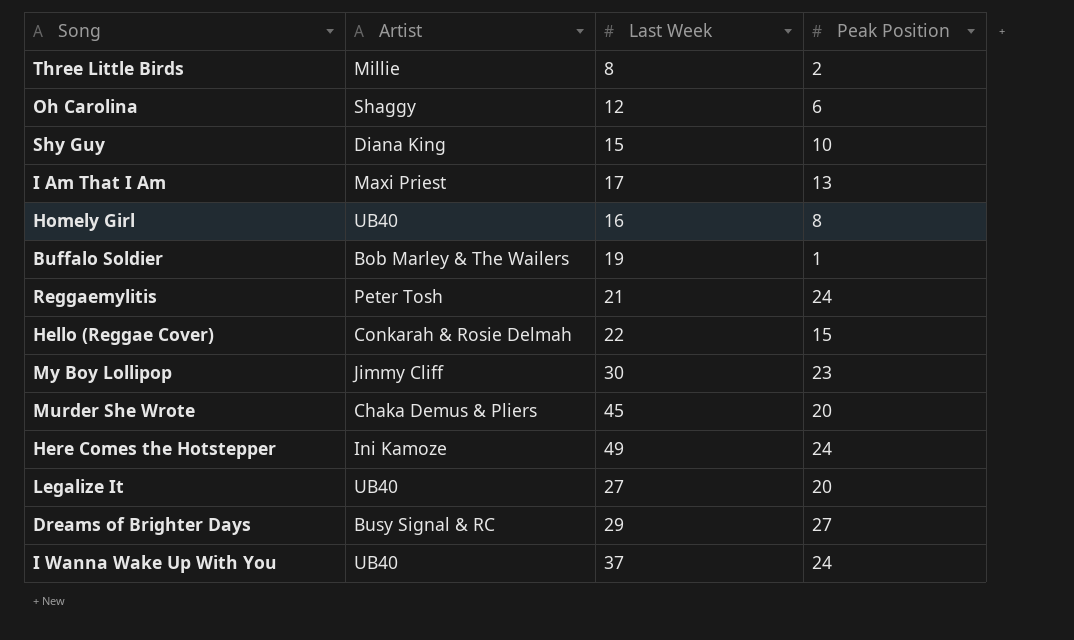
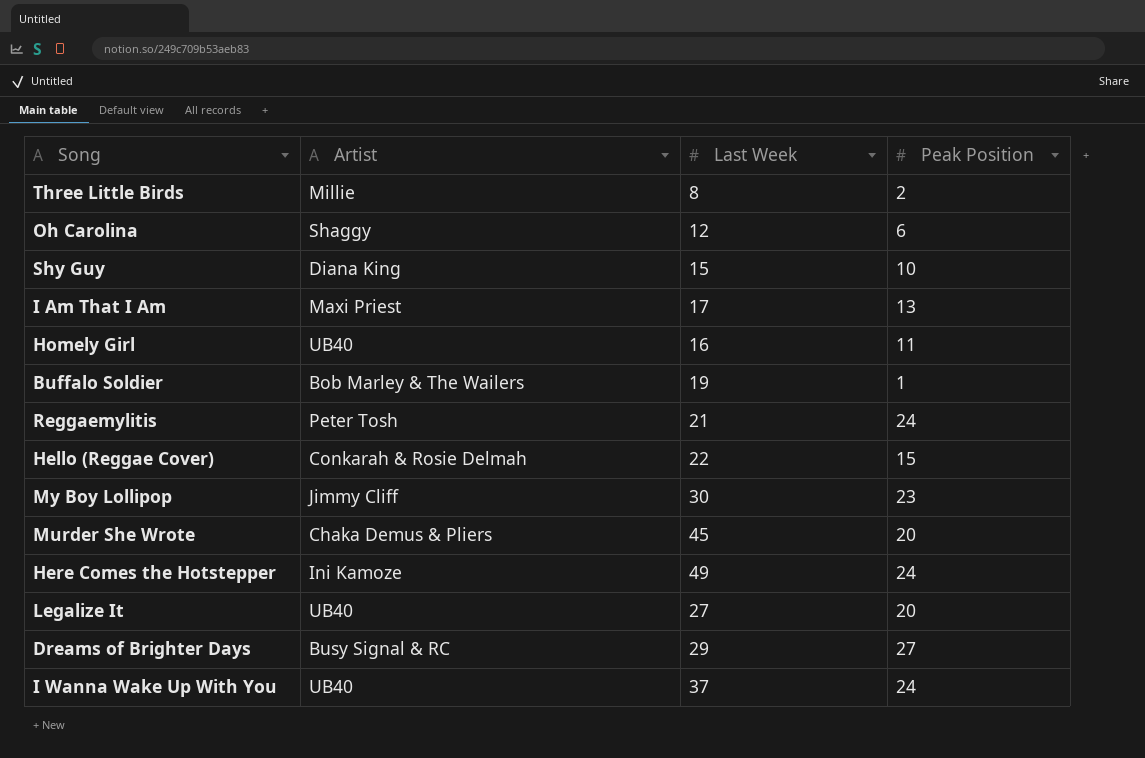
Homely Girl | Peak Position: 8 -> 11

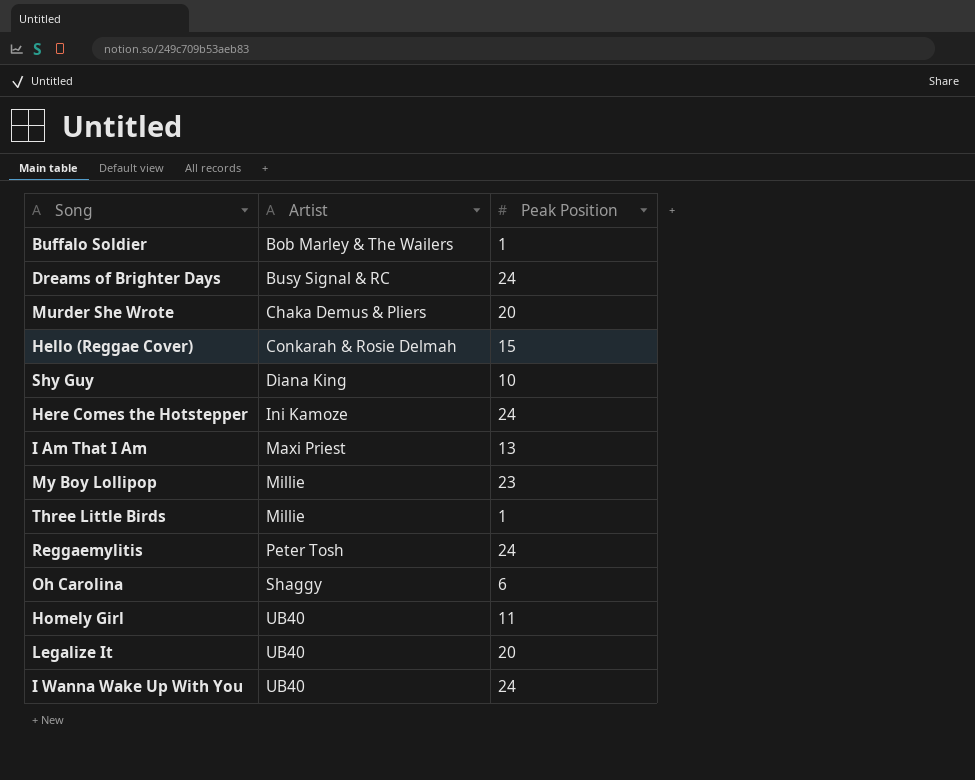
row order: none -> Artist ascending
column Last Week | position: 3 -> none
Dreams of Brighter Days | Peak Position: 27 -> 24
My Boy Lollipop | Artist: Jimmy Cliff -> Millie
Three Little Birds | Peak Position: 2 -> 1

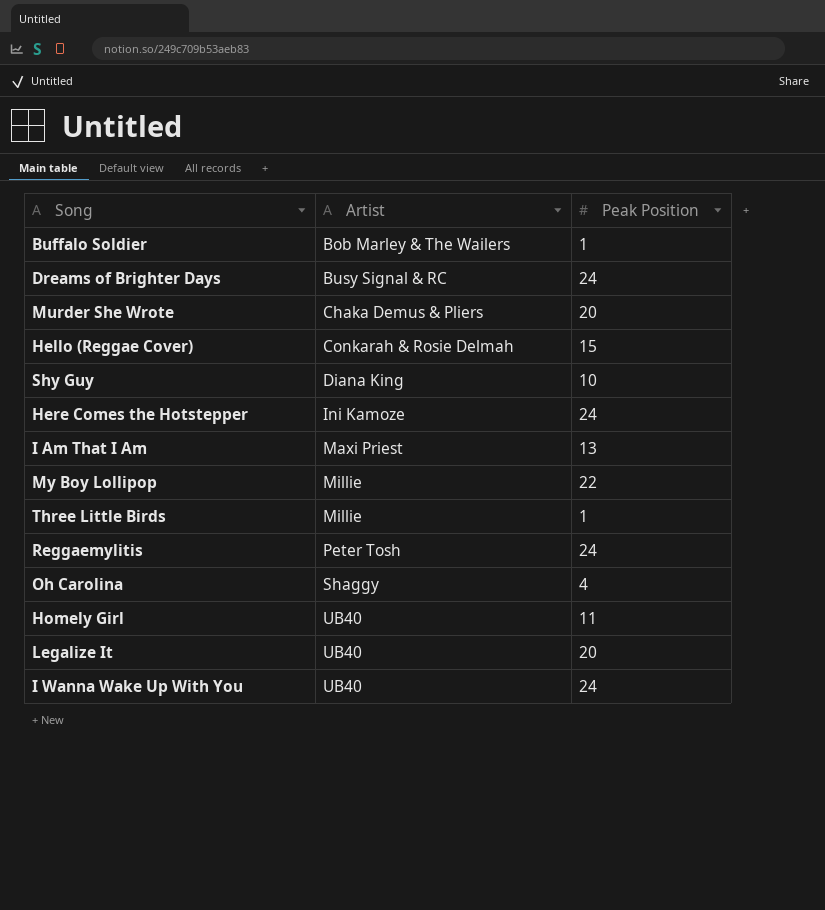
My Boy Lollipop | Peak Position: 23 -> 22
Oh Carolina | Peak Position: 6 -> 4

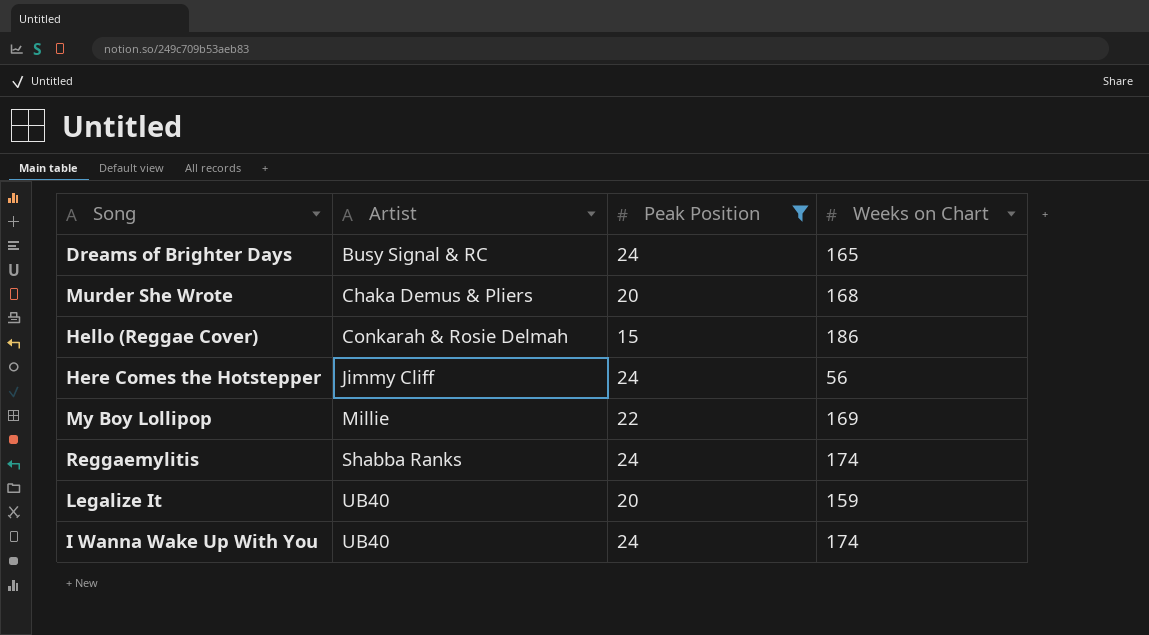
filter: none -> Peak Position >= 15
column Weeks on Chart | position: none -> 4
Here Comes the Hotstepper | Artist: Ini Kamoze -> Jimmy Cliff
Reggaemylitis | Artist: Peter Tosh -> Shabba Ranks

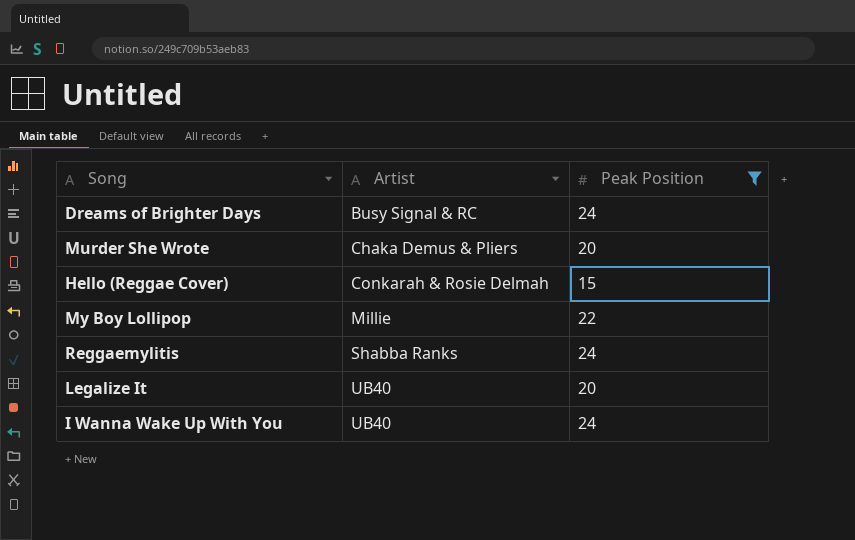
column Weeks on Chart | position: 4 -> none
row Here Comes the Hotstepper: Jimmy Cliff | 24 | 56 -> none

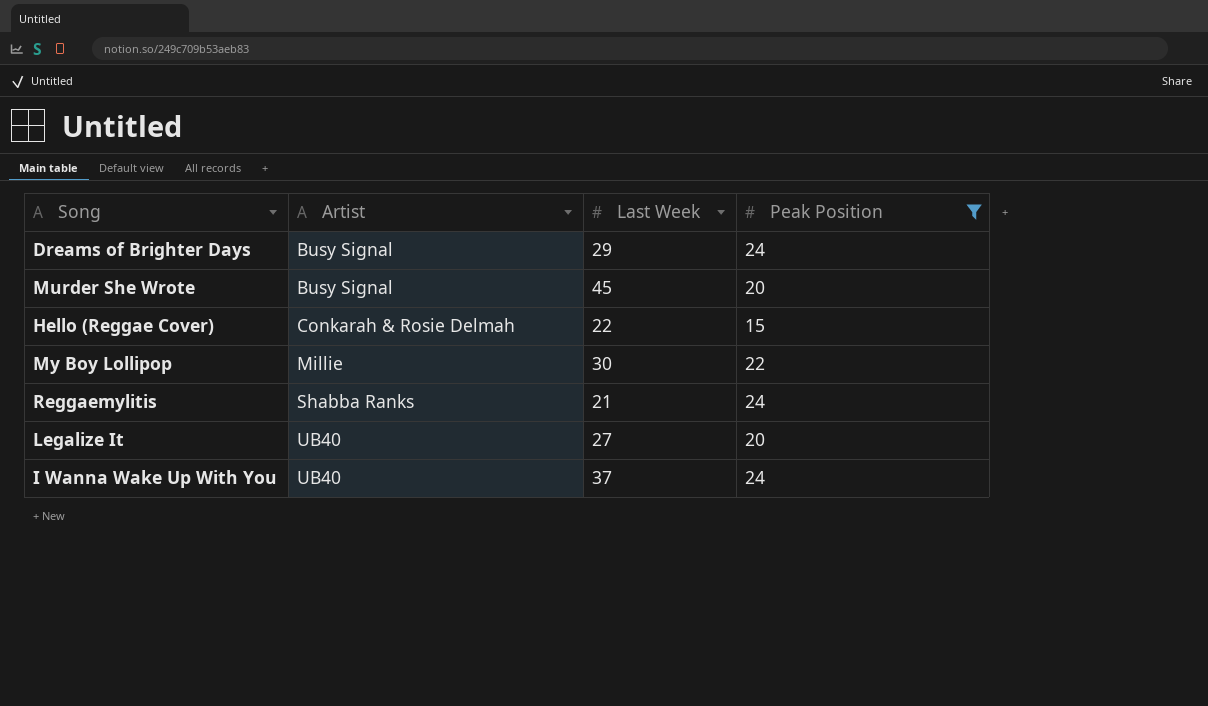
column Last Week | position: none -> 3
Dreams of Brighter Days | Artist: Busy Signal & RC -> Busy Signal
Murder She Wrote | Artist: Chaka Demus & Pliers -> Busy Signal

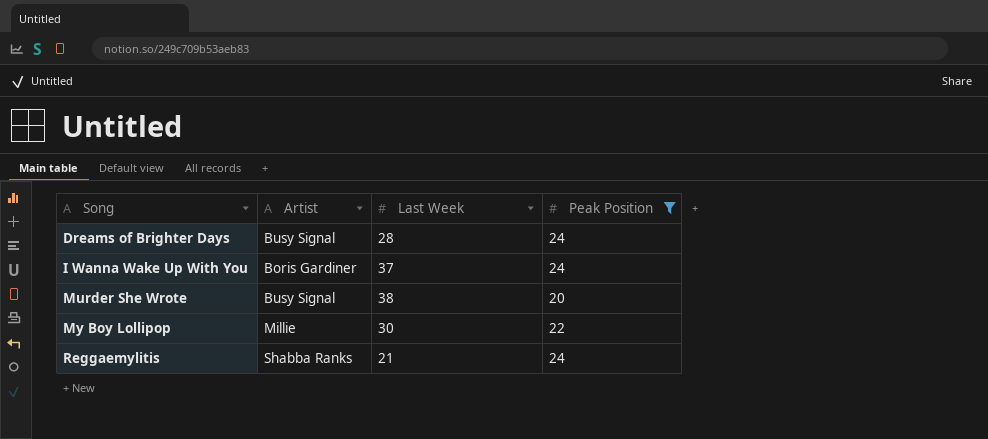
row order: Artist ascending -> Song ascending
row Hello (Reggae Cover): Conkarah & Rosie Delmah | 22 | 15 -> none
row Legalize It: UB40 | 27 | 20 -> none
Dreams of Brighter Days | Last Week: 29 -> 28
I Wanna Wake Up With You | Artist: UB40 -> Boris Gardiner
Murder She Wrote | Last Week: 45 -> 38

